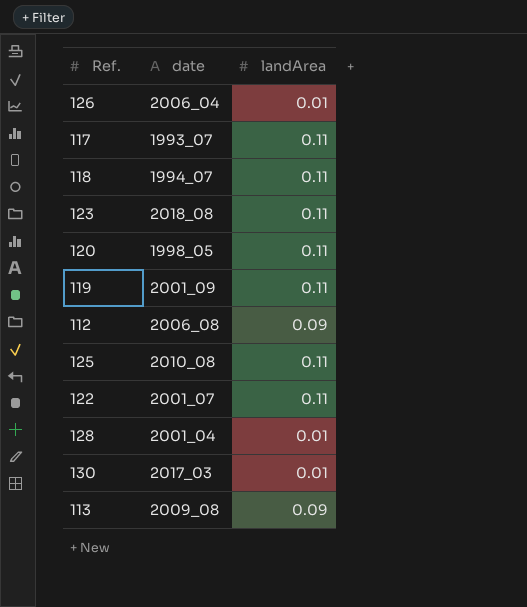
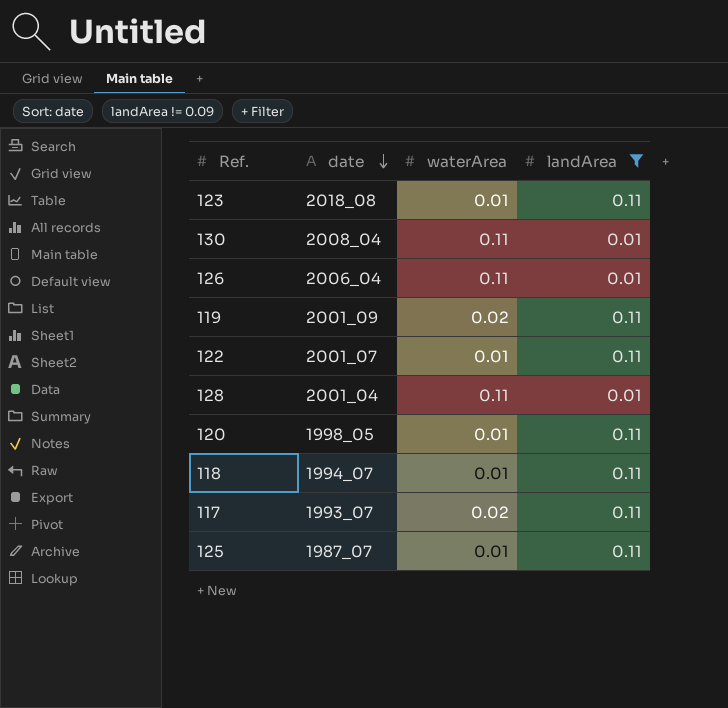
filter: none -> landArea != 0.09
row order: none -> date descending
column waterArea | position: none -> 3
130 | date: 2017_03 -> 2008_04
125 | date: 2010_08 -> 1987_07

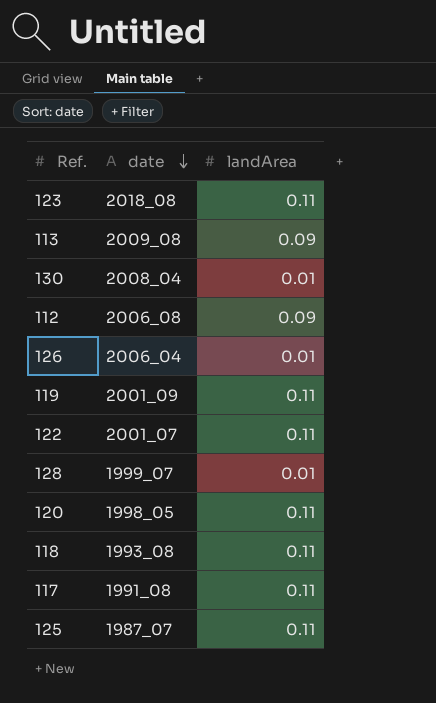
filter: landArea != 0.09 -> none
column waterArea | position: 3 -> none
128 | date: 2001_04 -> 1999_07
118 | date: 1994_07 -> 1993_08
117 | date: 1993_07 -> 1991_08

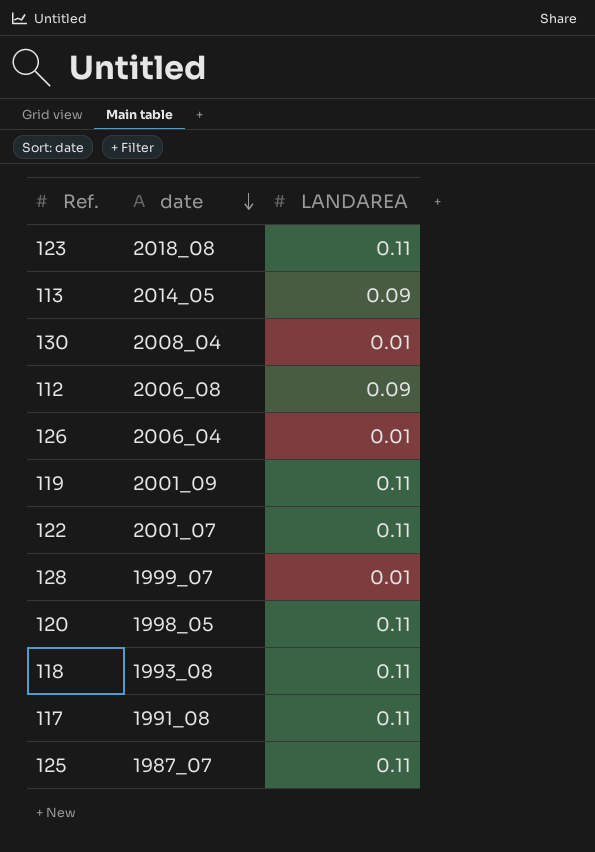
column name: landArea -> LANDAREA
113 | date: 2009_08 -> 2014_05

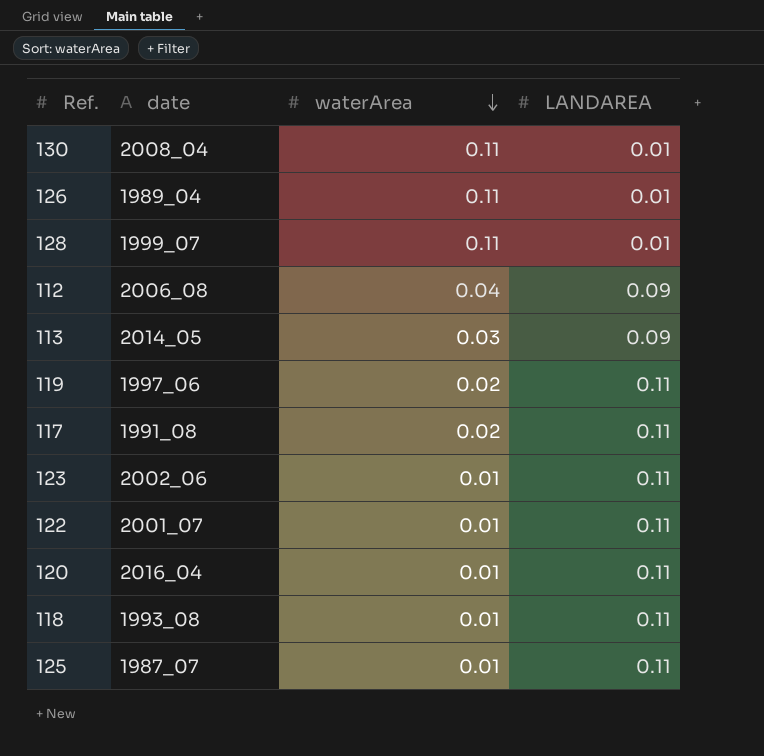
row order: date descending -> waterArea descending
column waterArea | position: none -> 3
126 | date: 2006_04 -> 1989_04
119 | date: 2001_09 -> 1997_06
123 | date: 2018_08 -> 2002_06
120 | date: 1998_05 -> 2016_04

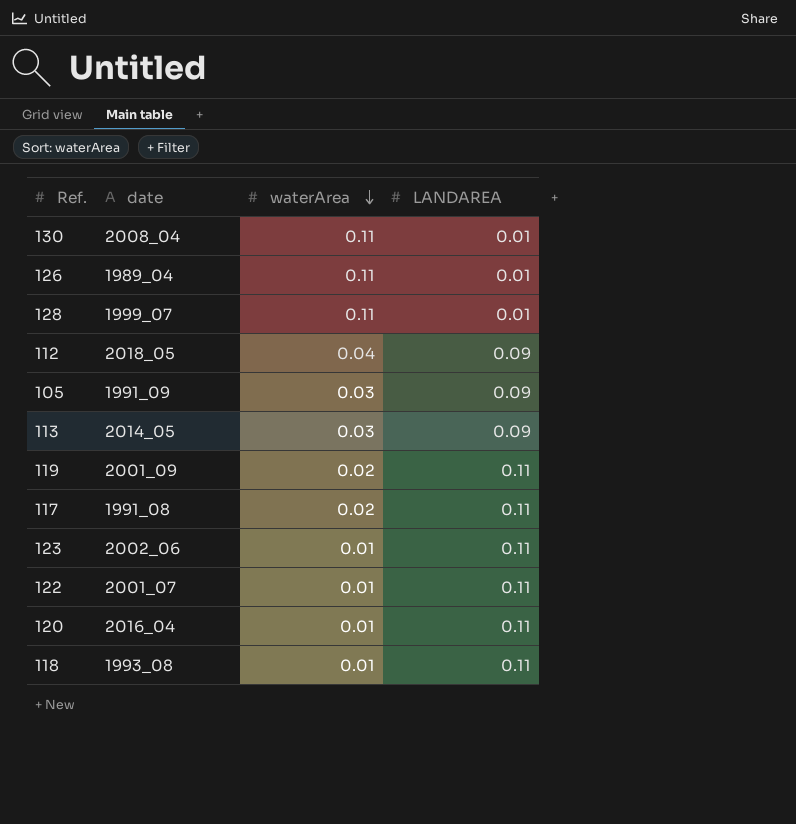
row 125: 1987_07 | 0.01 | 0.11 -> none
112 | date: 2006_08 -> 2018_05
row 105: none -> 1991_09 | 0.03 | 0.09
119 | date: 1997_06 -> 2001_09

